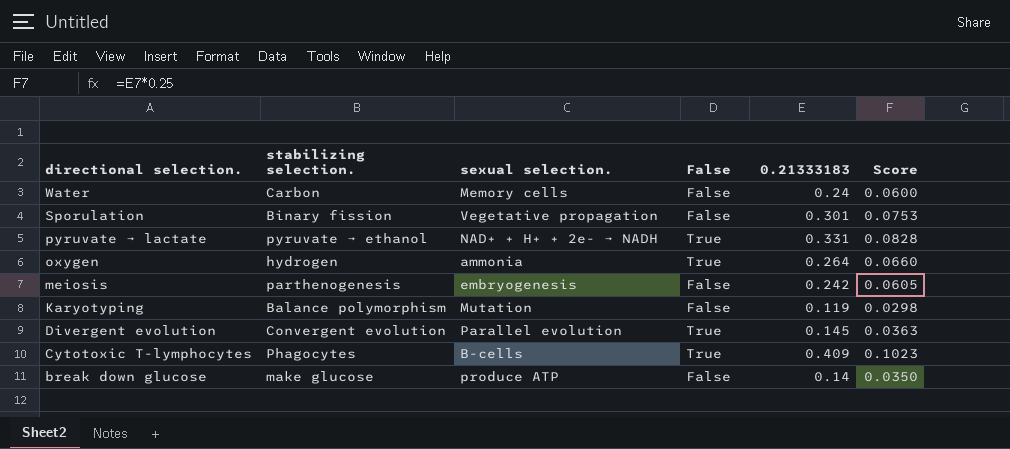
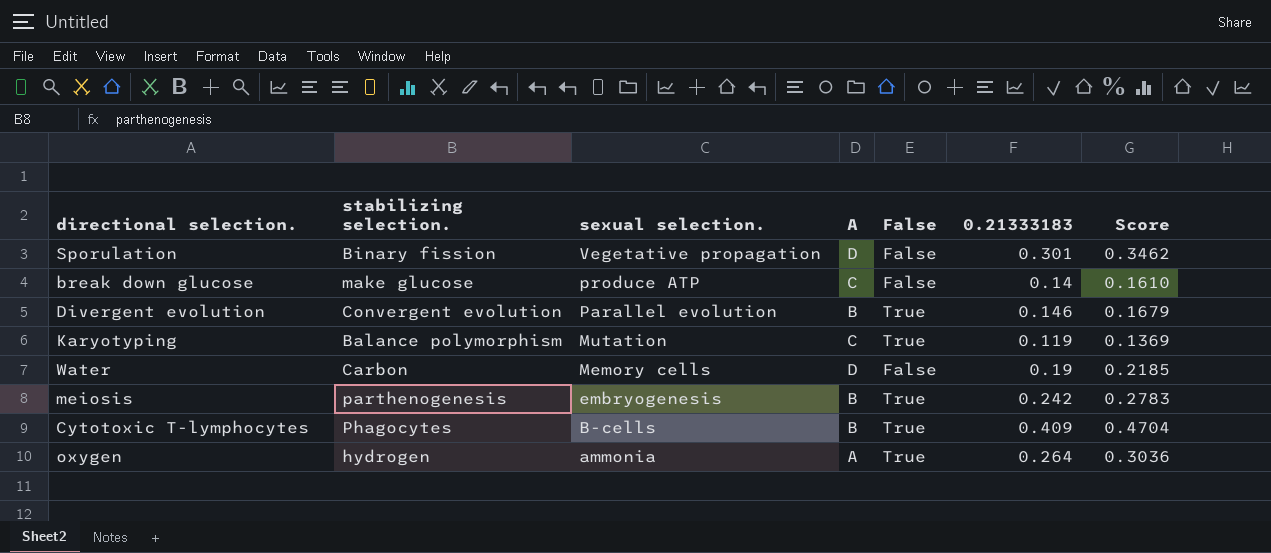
row order: directional selection. descending -> sexual selection. descending
column A | position: none -> 4
column Score | formula: [0.21333183] * 0.25 -> [0.21333183] * 1.15
row pyruvate → lactate: pyruvate → ethanol | NAD+ + H+ + 2e- → NADH | True | 0.331 | 0.0828 -> none
Divergent evolution | 0.21333183: 0.145 -> 0.146
Karyotyping | False: False -> True
Water | 0.21333183: 0.24 -> 0.19
meiosis | False: False -> True

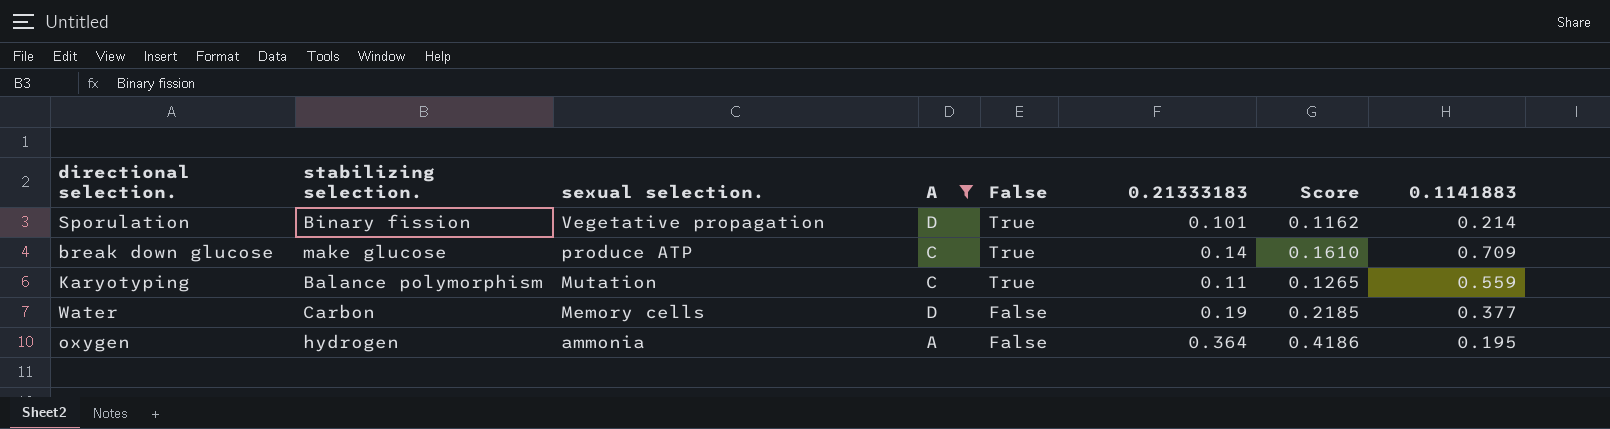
filter: none -> A != B
column 0.1141883 | position: none -> 8
Sporulation | False: False -> True
Sporulation | 0.21333183: 0.301 -> 0.101
Sporulation | Score: 0.3462 -> 0.1162
break down glucose | False: False -> True
Karyotyping | 0.21333183: 0.119 -> 0.11
Karyotyping | Score: 0.1369 -> 0.1265
oxygen | False: True -> False
oxygen | 0.21333183: 0.264 -> 0.364
oxygen | Score: 0.3036 -> 0.4186

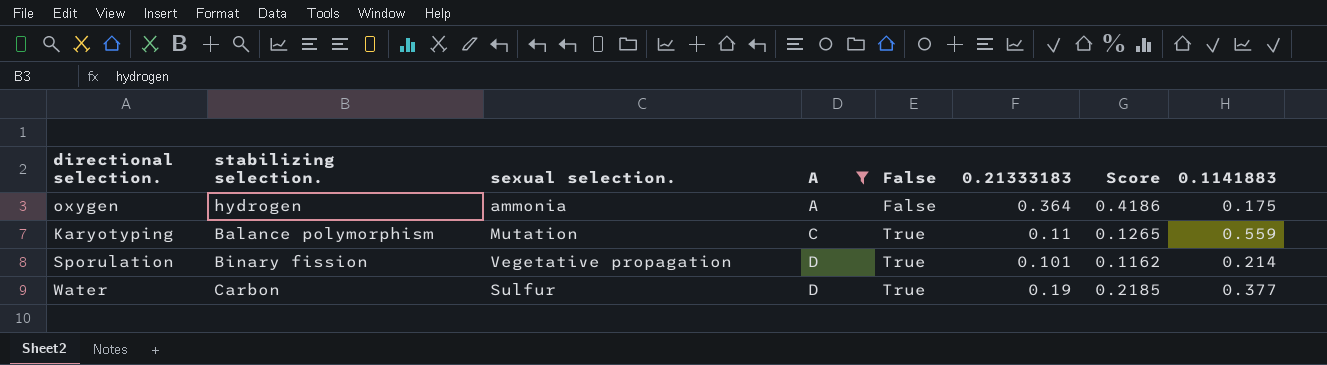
row order: sexual selection. descending -> A ascending
row break down glucose: make glucose | produce ATP | C | True | 0.14 | 0.1610 | 0.709 -> none
oxygen | 0.1141883: 0.195 -> 0.175
Water | sexual selection.: Memory cells -> Sulfur
Water | False: False -> True

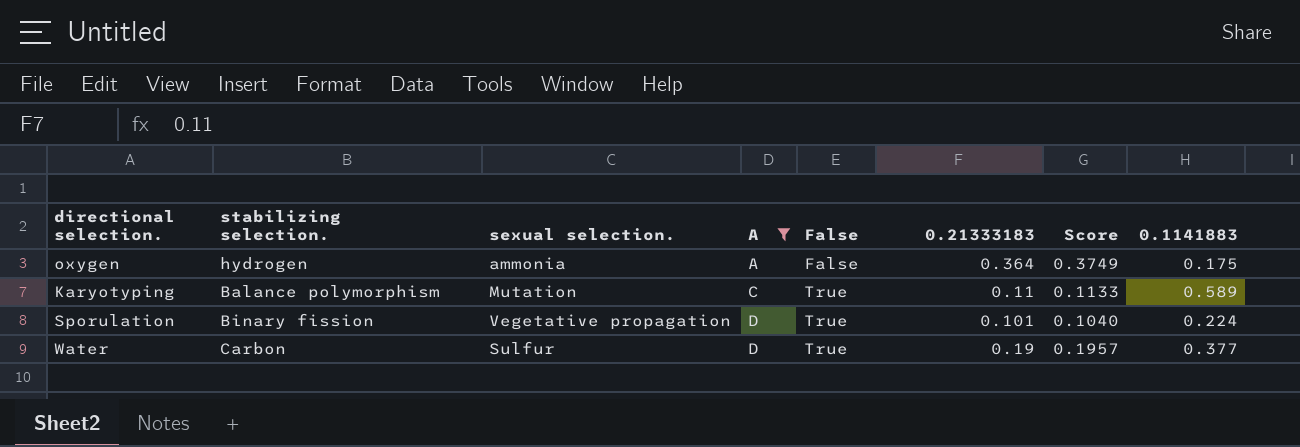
column Score | formula: [0.21333183] * 1.15 -> [0.21333183] * 1.03
Karyotyping | 0.1141883: 0.559 -> 0.589
Sporulation | 0.1141883: 0.214 -> 0.224

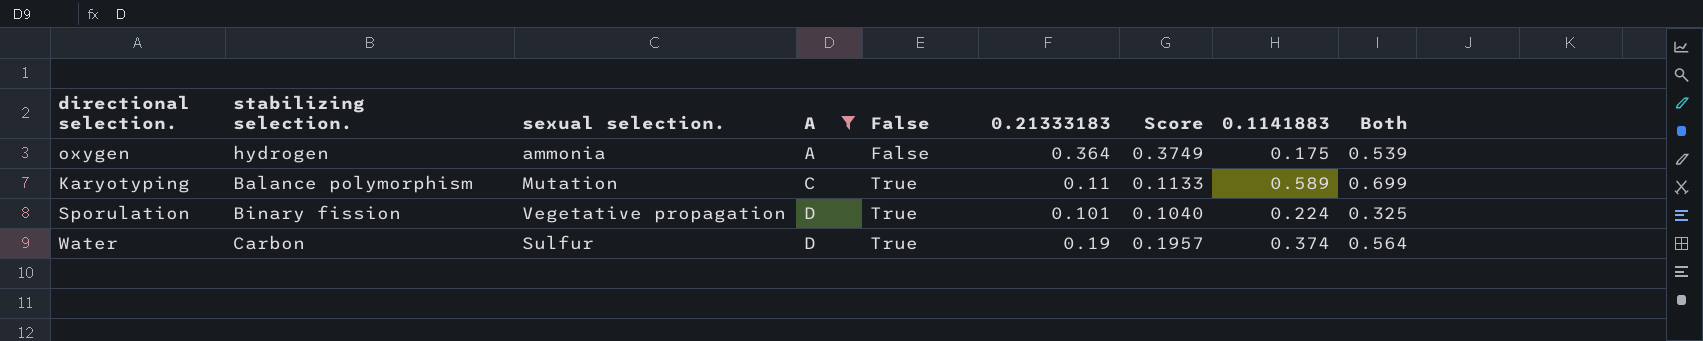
column Both | formula: none -> [0.21333183] + [0.1141883]
Water | 0.1141883: 0.377 -> 0.374

